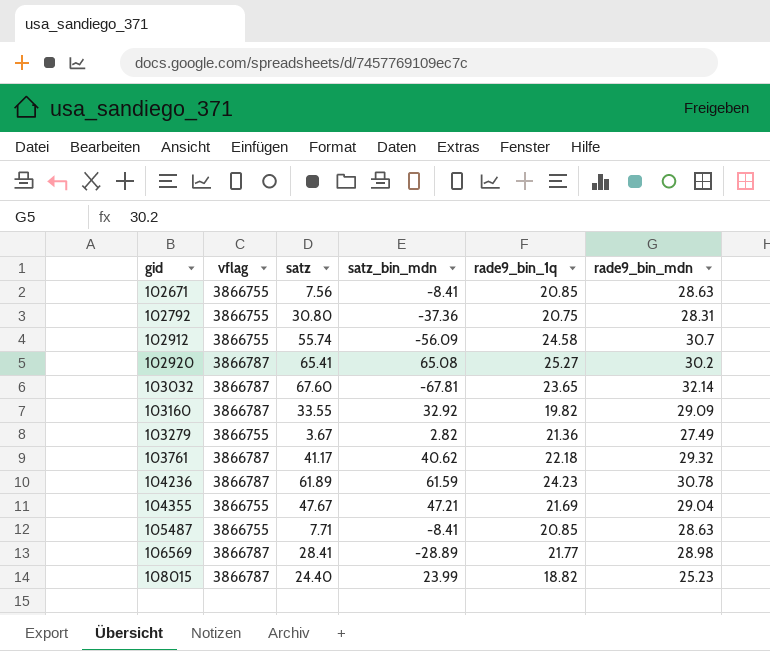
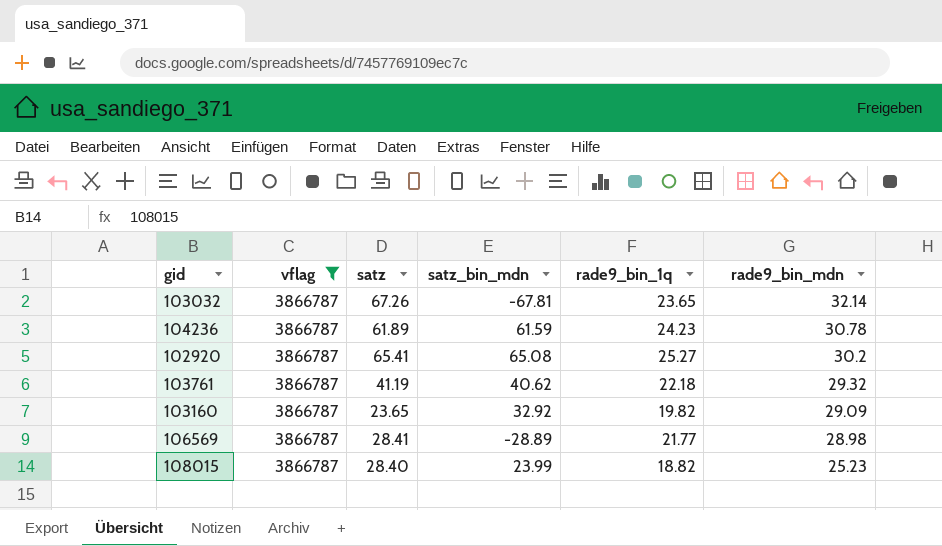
filter: none -> vflag = 3866787
row order: gid ascending -> rade9_bin_mdn descending
103032 | satz: 67.60 -> 67.26
103761 | satz: 41.17 -> 41.19
103160 | satz: 33.55 -> 23.65
108015 | satz: 24.40 -> 28.40

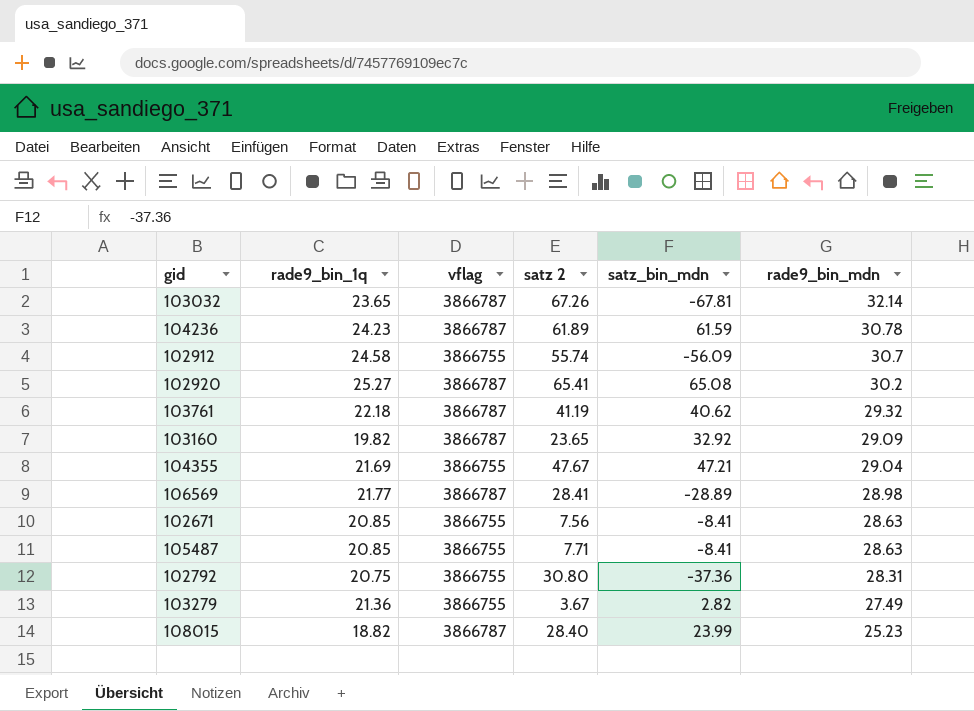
filter: vflag = 3866787 -> none
column rade9_bin_1q | position: 5 -> 2
column name: satz -> satz 2

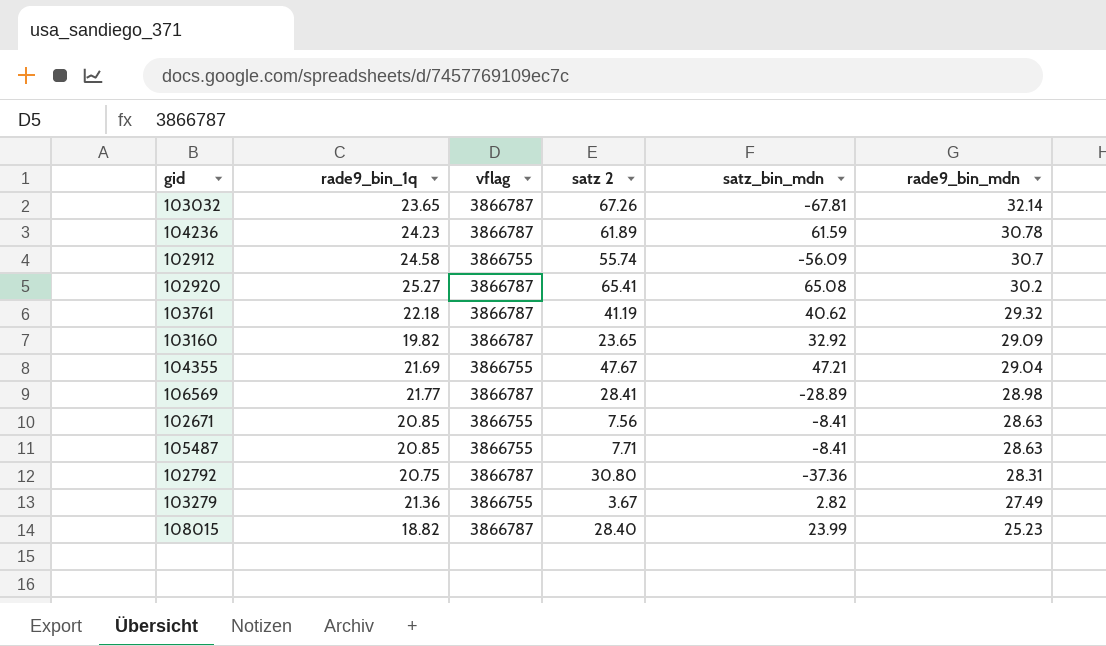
102792 | vflag: 3866755 -> 3866787

